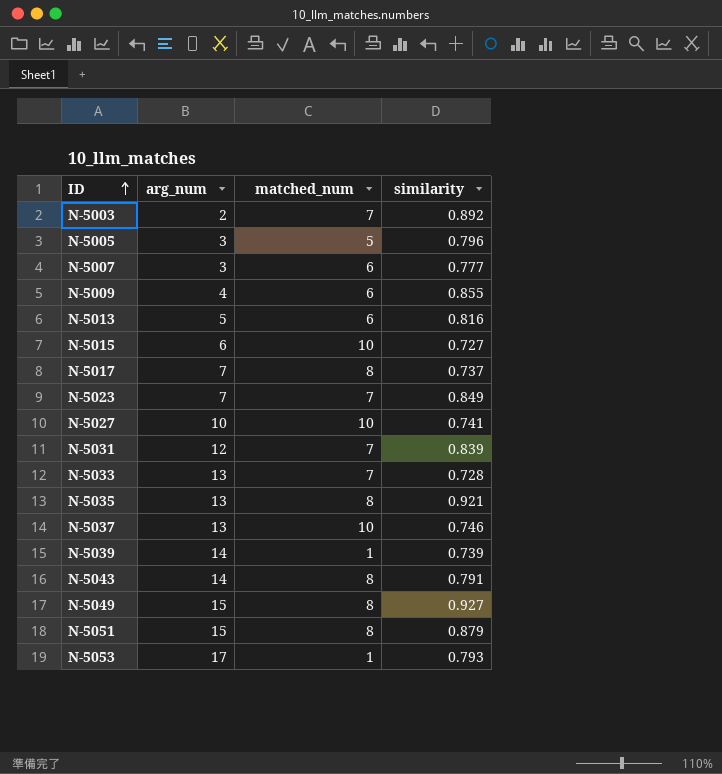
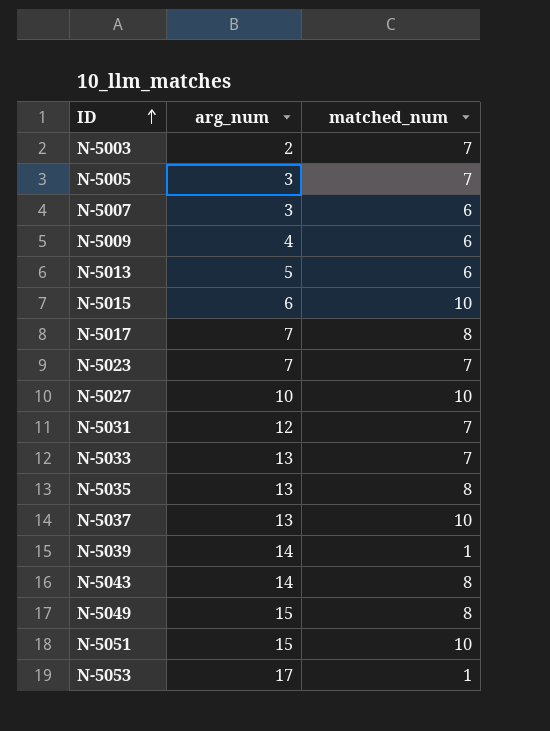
column similarity | position: 4 -> none
N-5005 | matched_num: 5 -> 7
N-5051 | matched_num: 8 -> 10

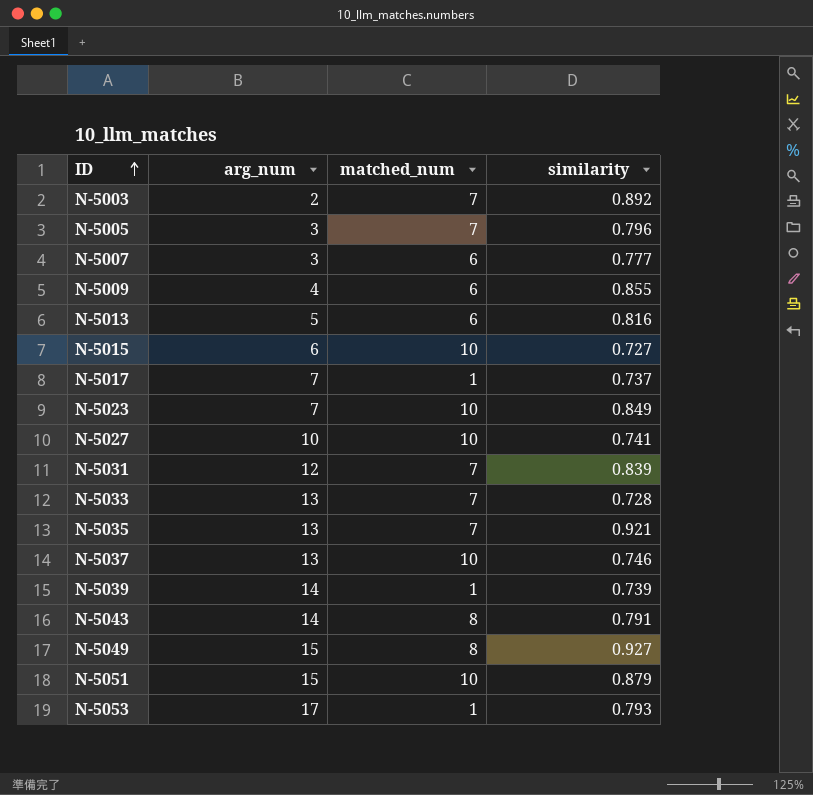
column similarity | position: none -> 4
N-5017 | matched_num: 8 -> 1
N-5023 | matched_num: 7 -> 10
N-5035 | matched_num: 8 -> 7

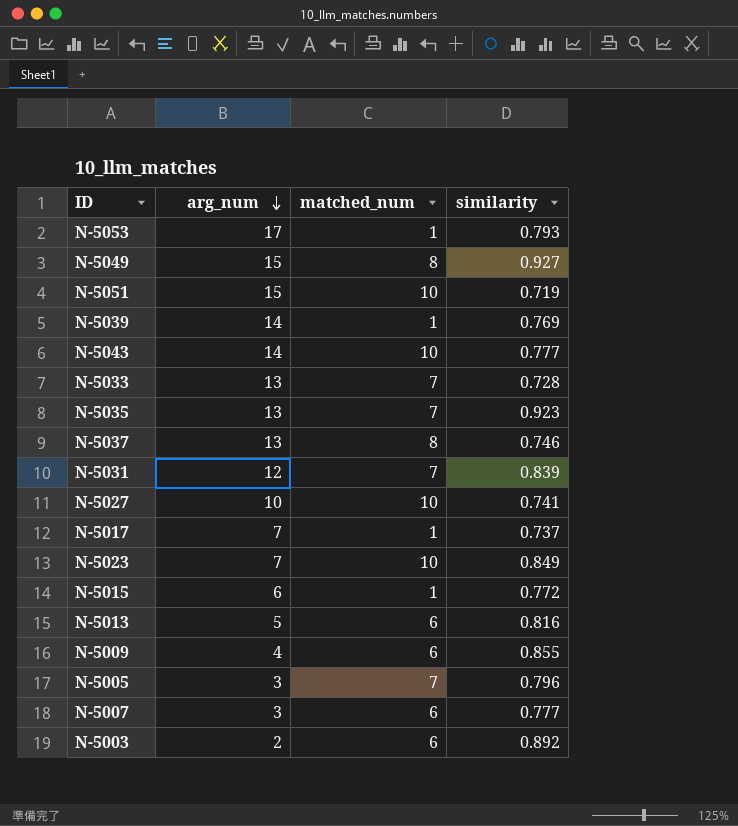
row order: ID ascending -> arg_num descending
N-5051 | similarity: 0.879 -> 0.719
N-5039 | similarity: 0.739 -> 0.769
N-5043 | matched_num: 8 -> 10
N-5043 | similarity: 0.791 -> 0.777
N-5035 | similarity: 0.921 -> 0.923
N-5037 | matched_num: 10 -> 8
N-5015 | matched_num: 10 -> 1
N-5015 | similarity: 0.727 -> 0.772
N-5003 | matched_num: 7 -> 6

